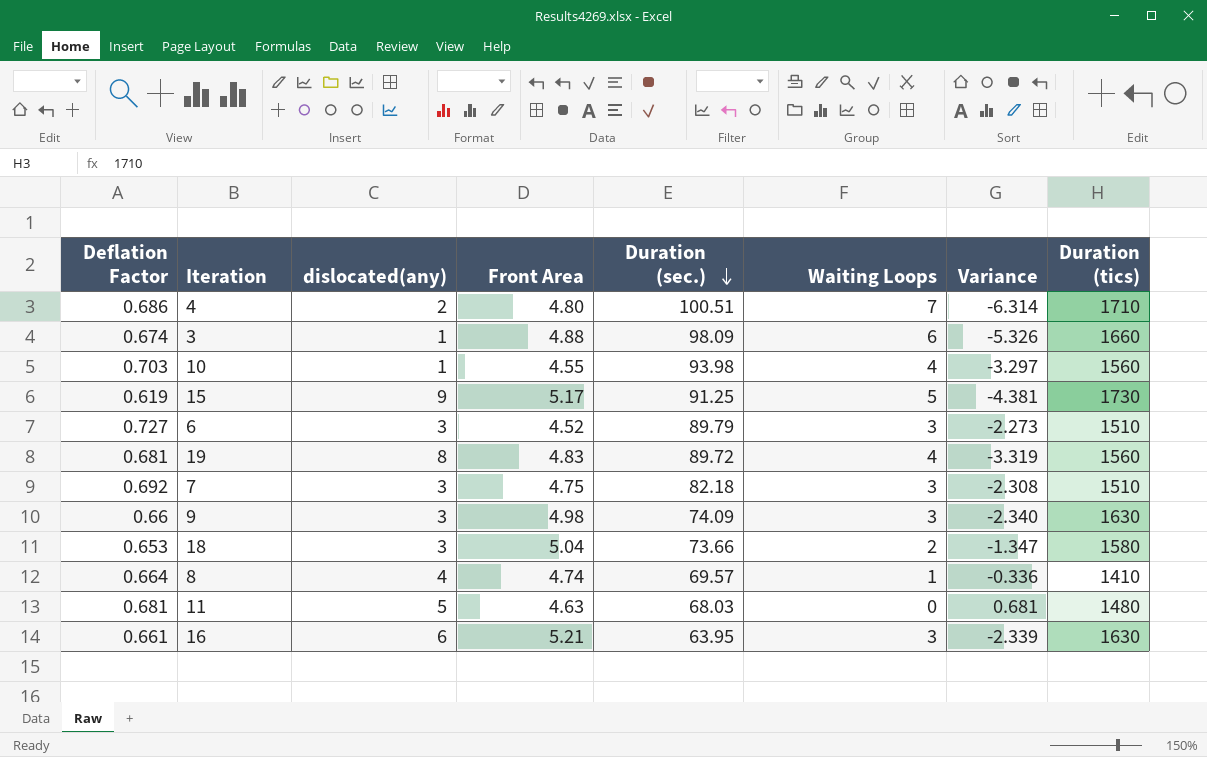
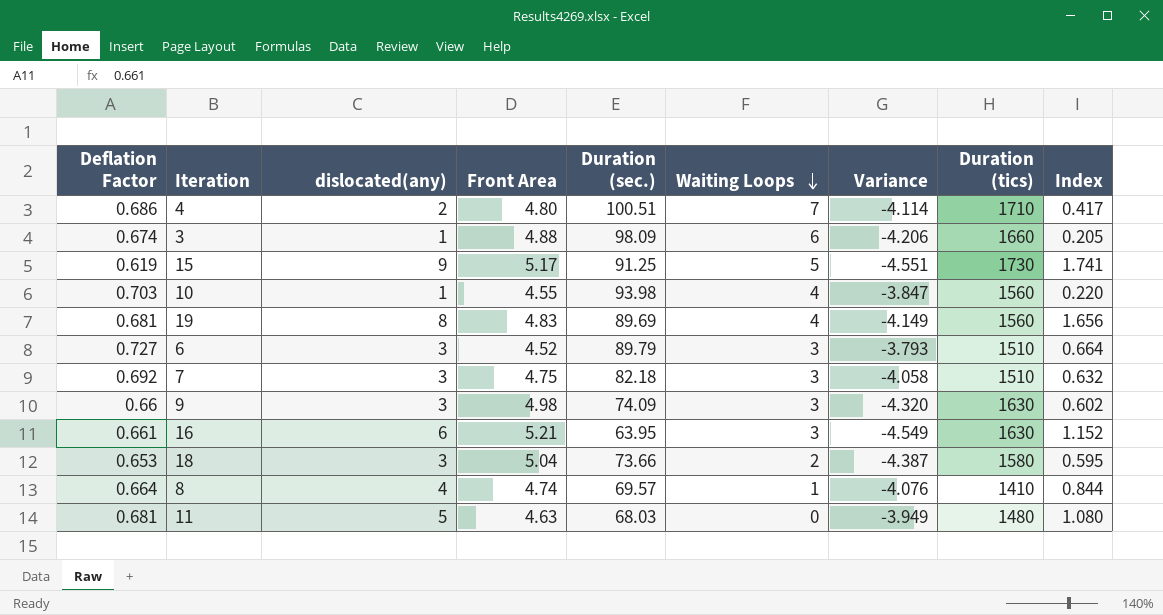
row order: Duration (sec.) descending -> Waiting Loops descending
column Variance | formula: [Deflation Factor] - [Waiting Loops] -> [Deflation Factor] - [Front Area]
column Index | formula: none -> [dislocated(any)] / [Front Area]
19 | Duration (sec.): 89.72 -> 89.69

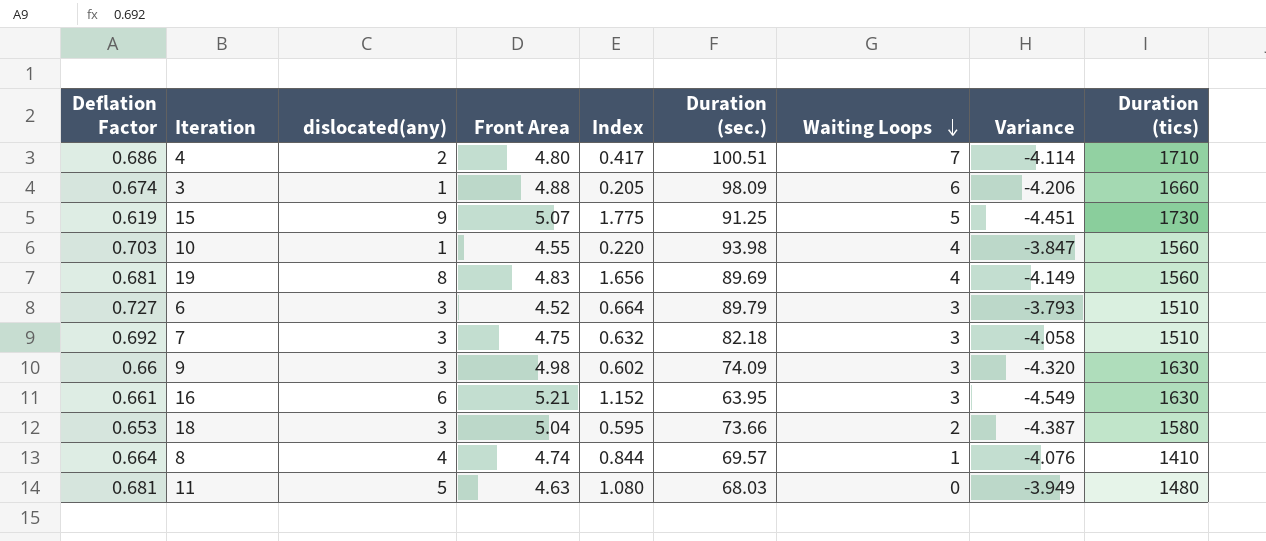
column Index | position: 9 -> 5
15 | Front Area: 5.17 -> 5.07
15 | Index: 1.741 -> 1.775
15 | Variance: -4.551 -> -4.451

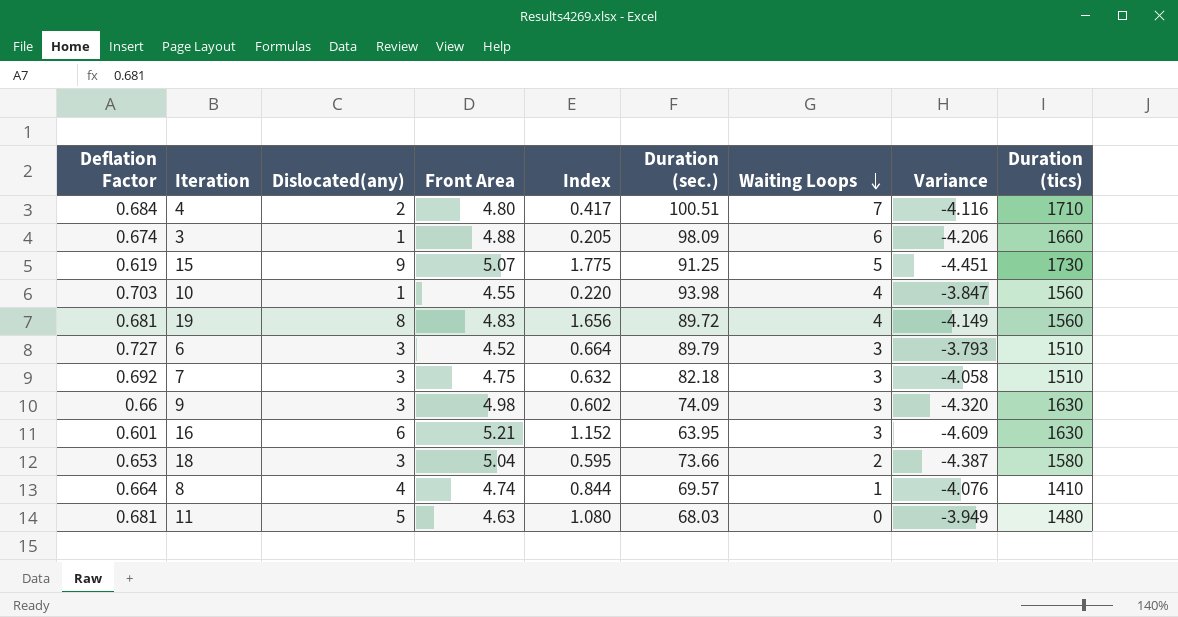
column name: dislocated(any) -> Dislocated(any)
4 | Deflation Factor: 0.686 -> 0.684
4 | Variance: -4.114 -> -4.116
19 | Duration (sec.): 89.69 -> 89.72
16 | Deflation Factor: 0.661 -> 0.601
16 | Variance: -4.549 -> -4.609

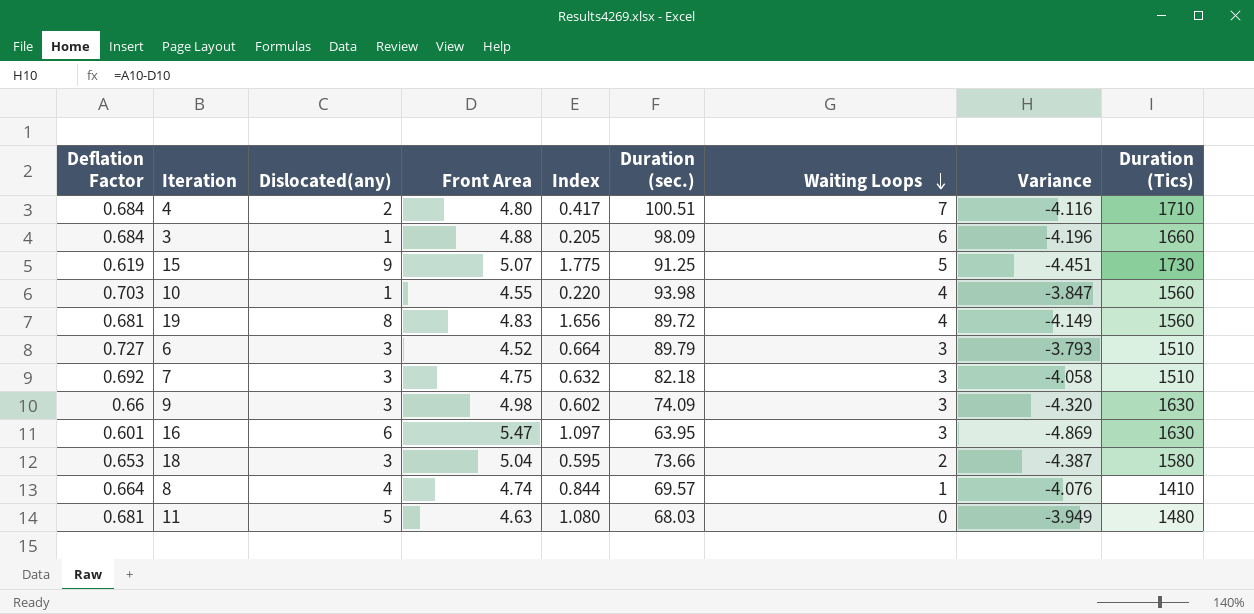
column name: Duration (tics) -> Duration (Tics)
3 | Deflation Factor: 0.674 -> 0.684
3 | Variance: -4.206 -> -4.196
16 | Front Area: 5.21 -> 5.47
16 | Index: 1.152 -> 1.097
16 | Variance: -4.609 -> -4.869

